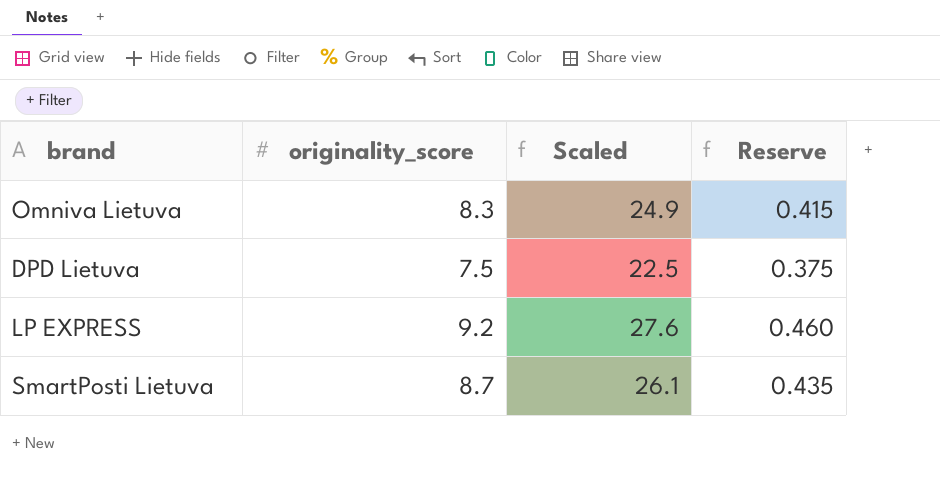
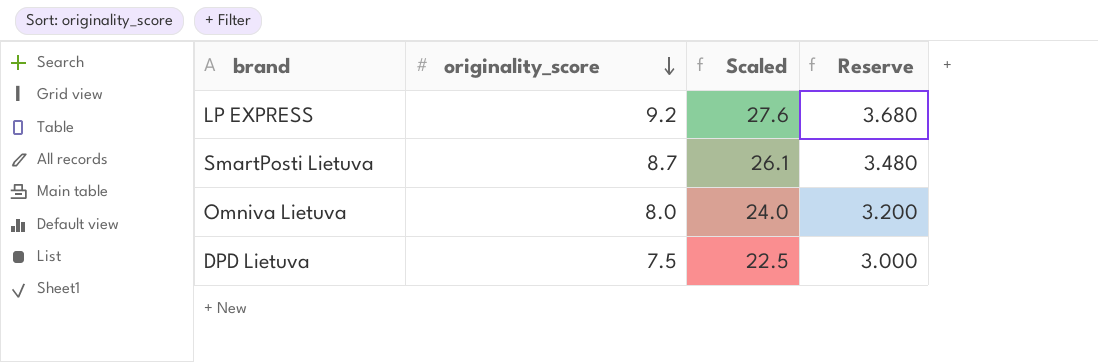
row order: none -> originality_score descending
column Reserve | formula: [originality_score] * 0.05 -> [originality_score] * 0.4
Omniva Lietuva | originality_score: 8.3 -> 8.0
Omniva Lietuva | Scaled: 24.9 -> 24.0

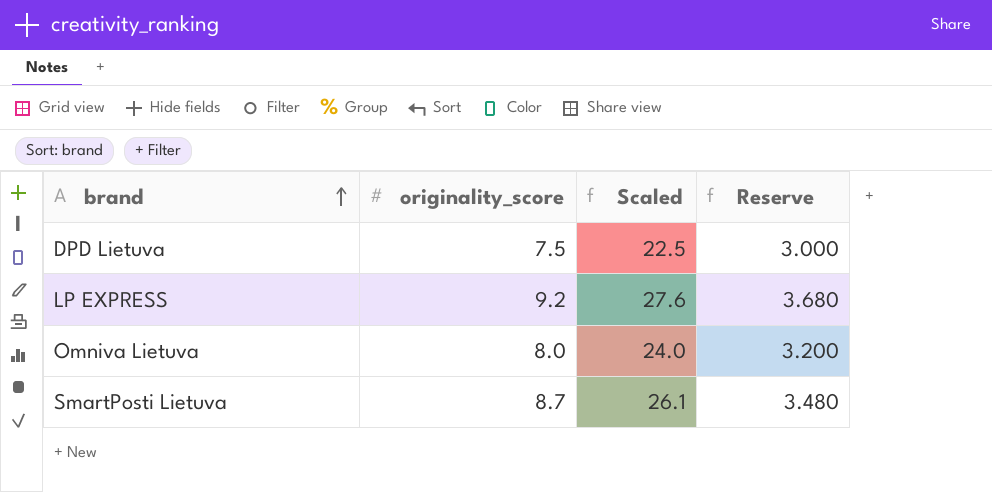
row order: originality_score descending -> brand ascending

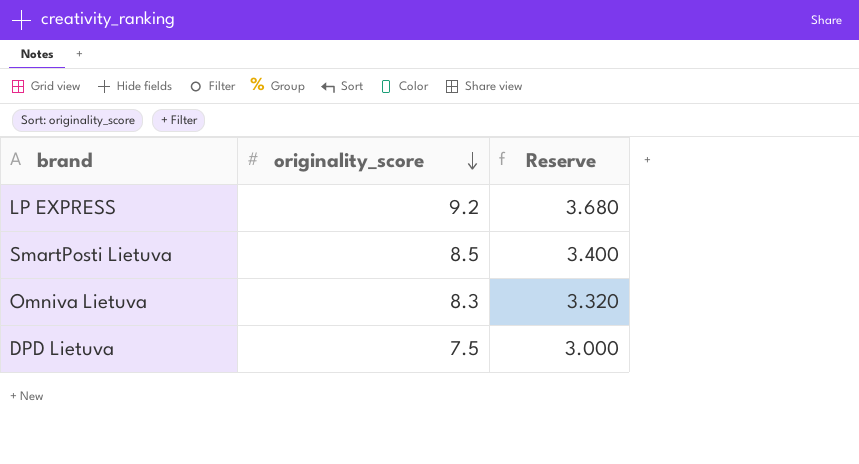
row order: brand ascending -> originality_score descending
column Scaled | formula: [originality_score] * 3 -> none
SmartPosti Lietuva | originality_score: 8.7 -> 8.5
SmartPosti Lietuva | Reserve: 3.480 -> 3.400
Omniva Lietuva | originality_score: 8.0 -> 8.3
Omniva Lietuva | Reserve: 3.200 -> 3.320

